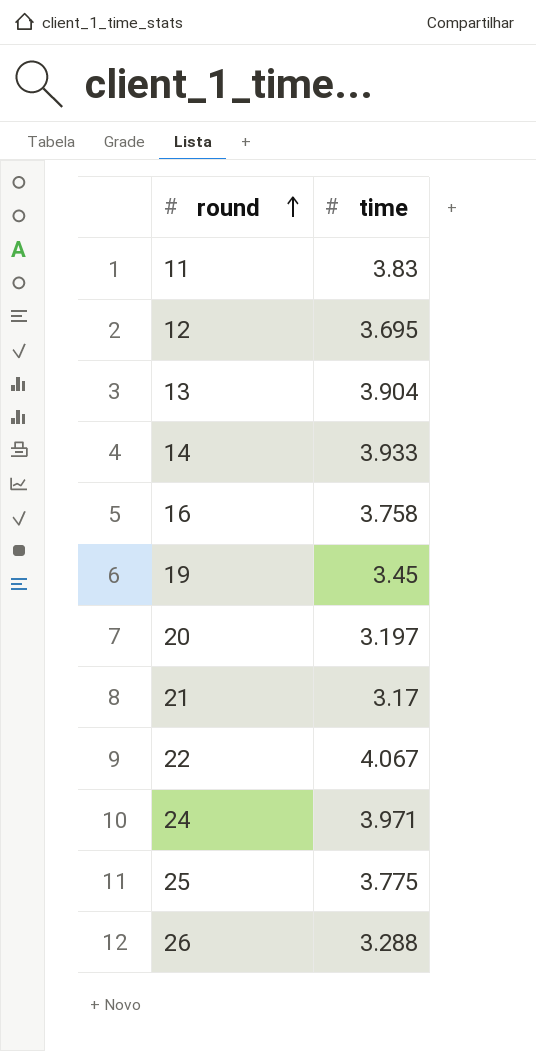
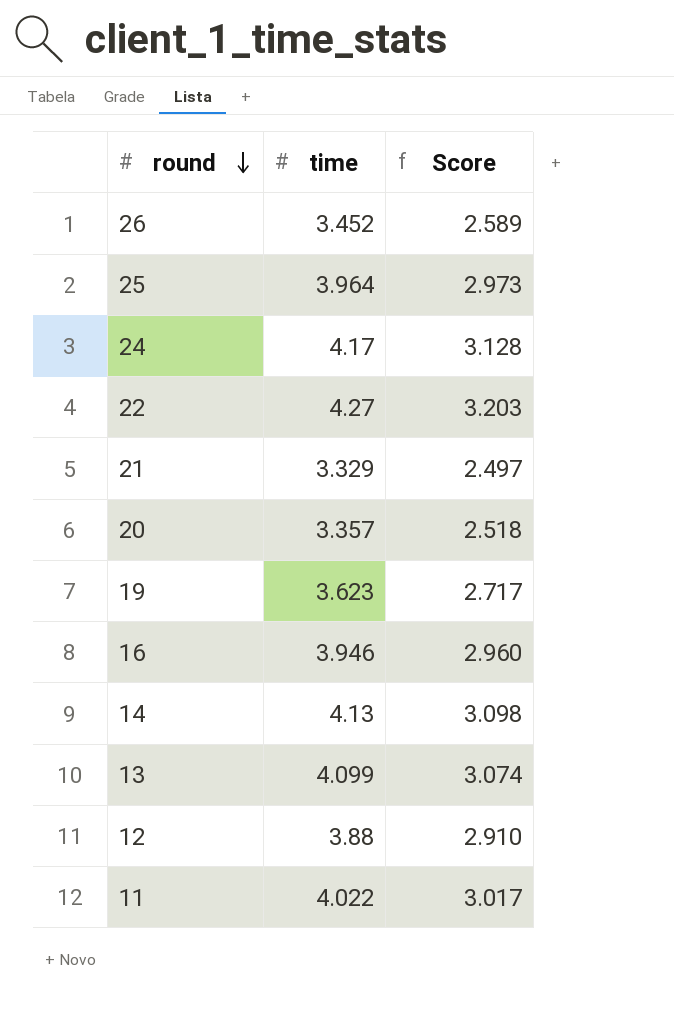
row order: round ascending -> round descending
column Score | formula: none -> [time] * 0.75
26 | time: 3.288 -> 3.452
25 | time: 3.775 -> 3.964
24 | time: 3.971 -> 4.17
22 | time: 4.067 -> 4.27
21 | time: 3.17 -> 3.329
20 | time: 3.197 -> 3.357
19 | time: 3.45 -> 3.623
16 | time: 3.758 -> 3.946
14 | time: 3.933 -> 4.13
13 | time: 3.904 -> 4.099
12 | time: 3.695 -> 3.88
11 | time: 3.83 -> 4.022

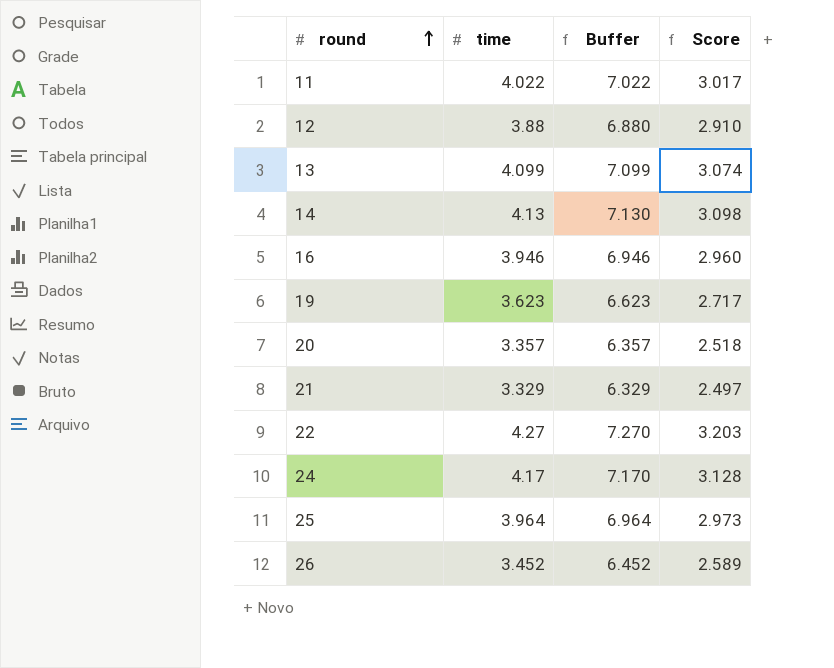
row order: round descending -> round ascending
column Buffer | formula: none -> [time] + 3

